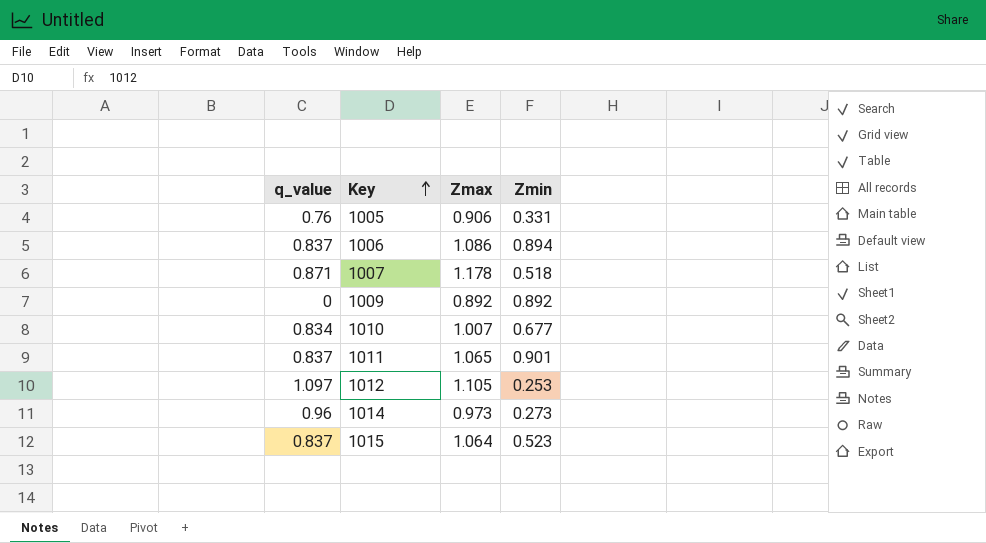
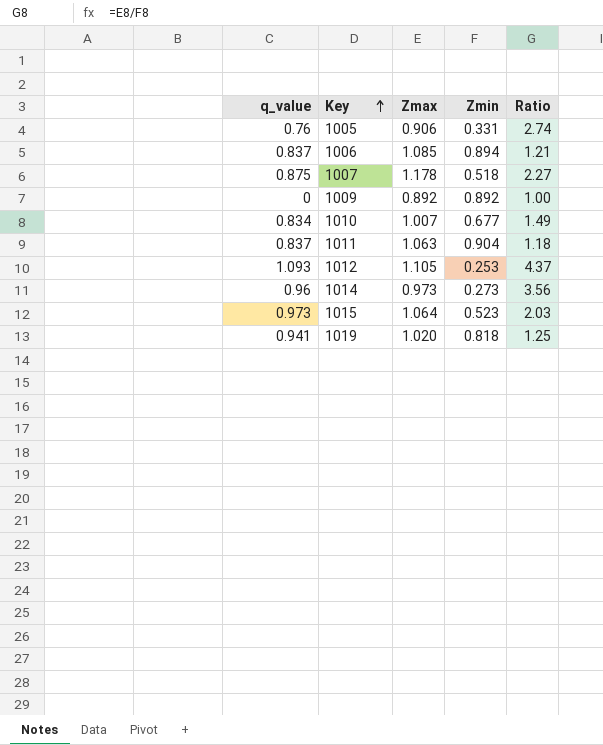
column Ratio | formula: none -> [Zmax] / [Zmin]
1006 | Zmax: 1.086 -> 1.085
1007 | q_value: 0.871 -> 0.875
1011 | Zmax: 1.065 -> 1.063
1011 | Zmin: 0.901 -> 0.904
1012 | q_value: 1.097 -> 1.093
1015 | q_value: 0.837 -> 0.973
row 1019: none -> 0.941 | 1.020 | 0.818 | 1.25

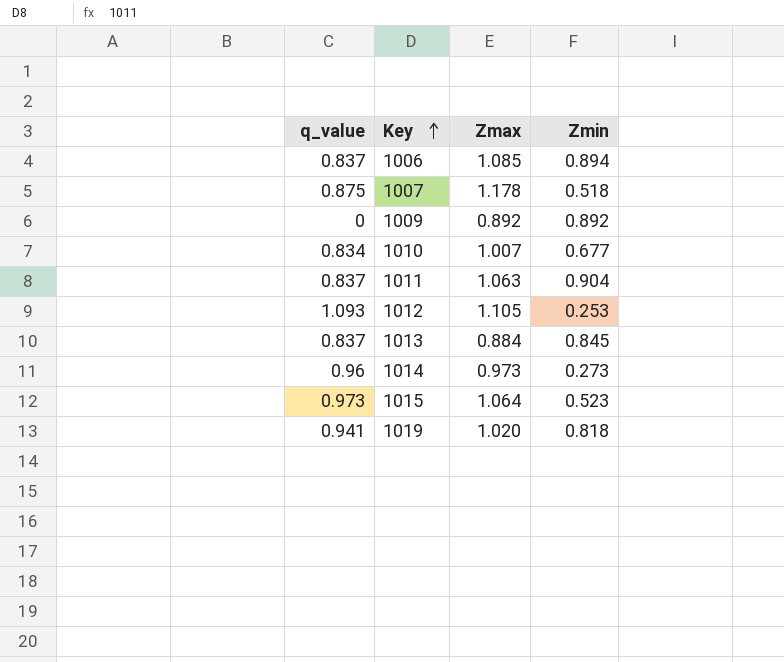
column Ratio | formula: [Zmax] / [Zmin] -> none
row 1005: 0.76 | 0.906 | 0.331 | 2.74 -> none
row 1013: none -> 0.837 | 0.884 | 0.845

